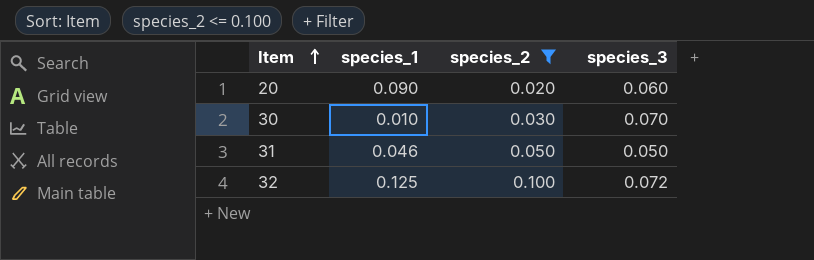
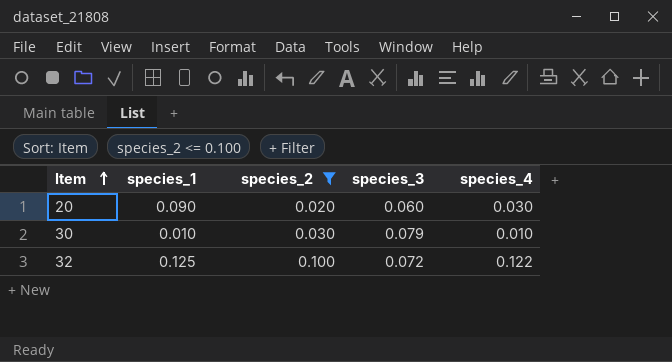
column species_4 | position: none -> 5
row 31: 0.046 | 0.050 | 0.050 -> none
30 | species_3: 0.070 -> 0.079

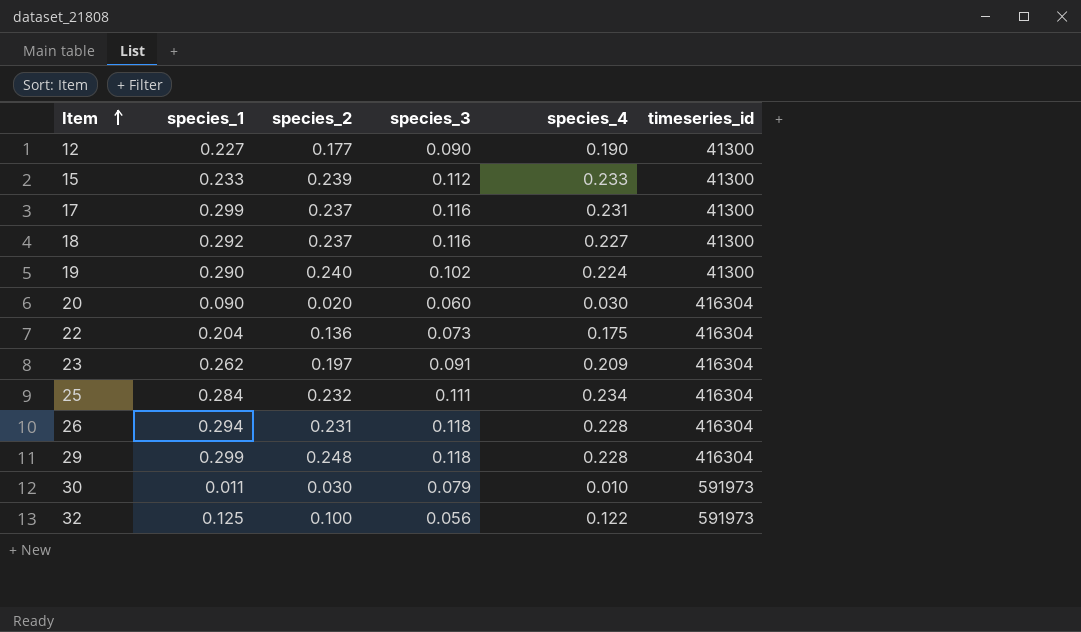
filter: species_2 <= 0.100 -> none
column timeseries_id | position: none -> 6
30 | species_1: 0.010 -> 0.011
32 | species_3: 0.072 -> 0.056

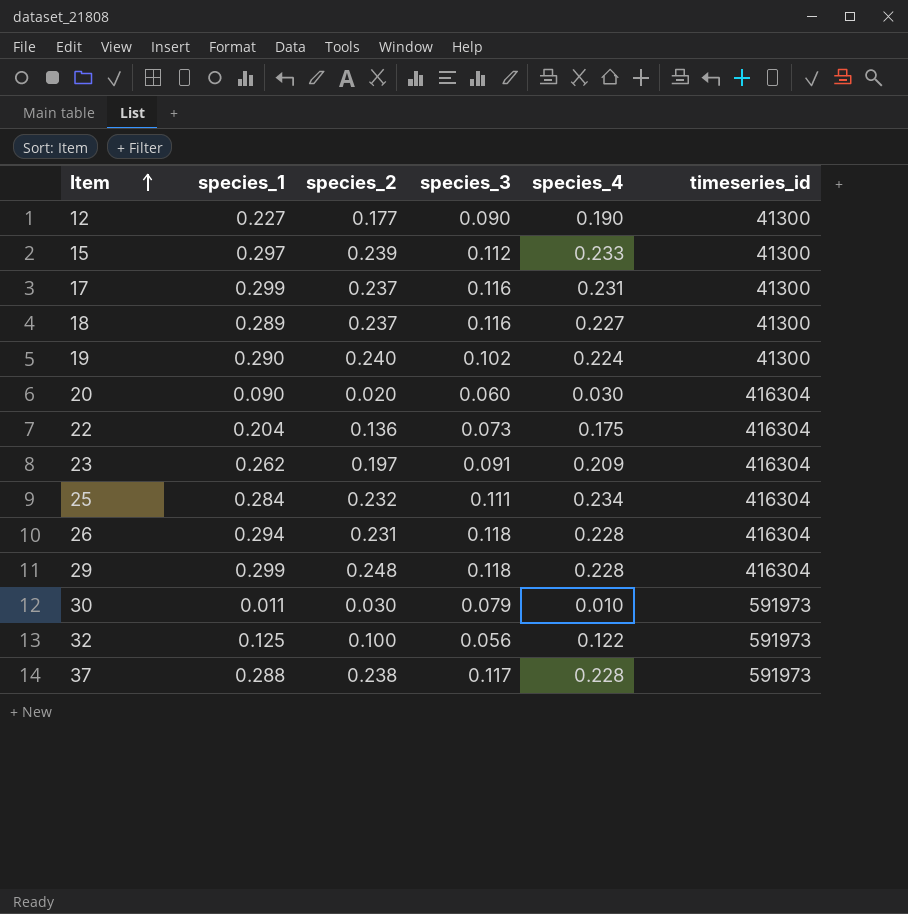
15 | species_1: 0.233 -> 0.297
18 | species_1: 0.292 -> 0.289
row 37: none -> 0.288 | 0.238 | 0.117 | 0.228 | 591973

